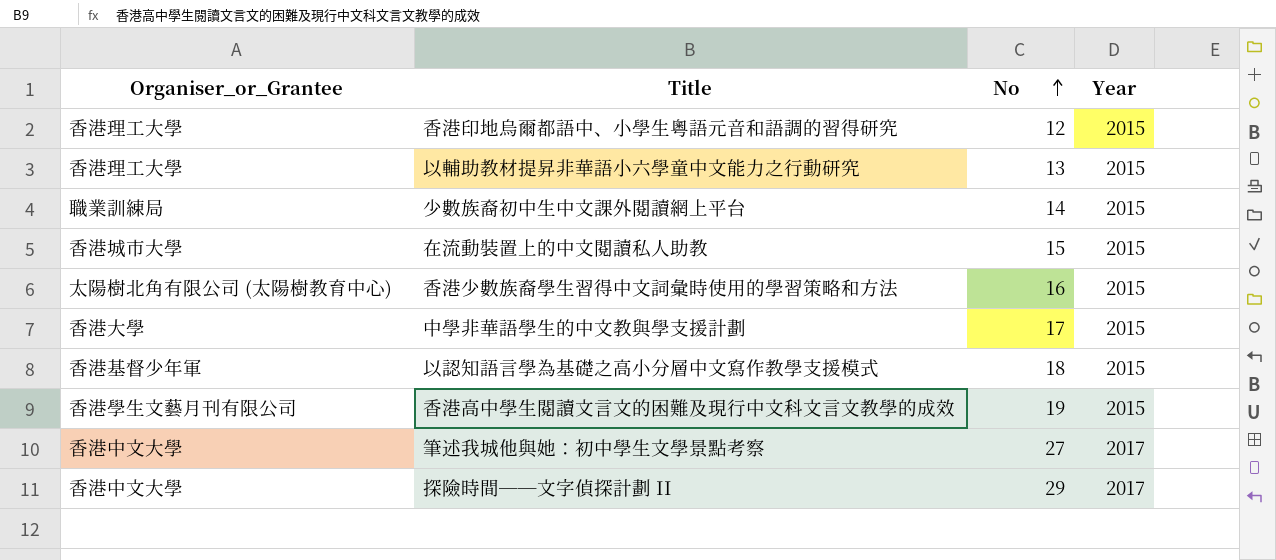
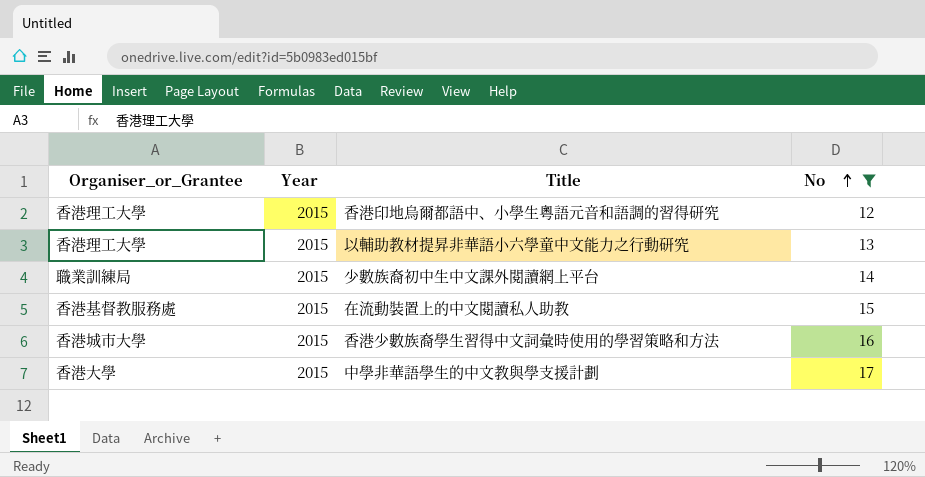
filter: none -> No <= 17
column Year | position: 4 -> 2
在流動裝置上的中文閱讀私人助教 | Organiser_or_Grantee: 香港城市大學 -> 香港基督教服務處
香港少數族裔學生習得中文詞彙時使用的學習策略和方法 | Organiser_or_Grantee: 太陽樹北角有限公司 (太陽樹教育中心) -> 香港城市大學

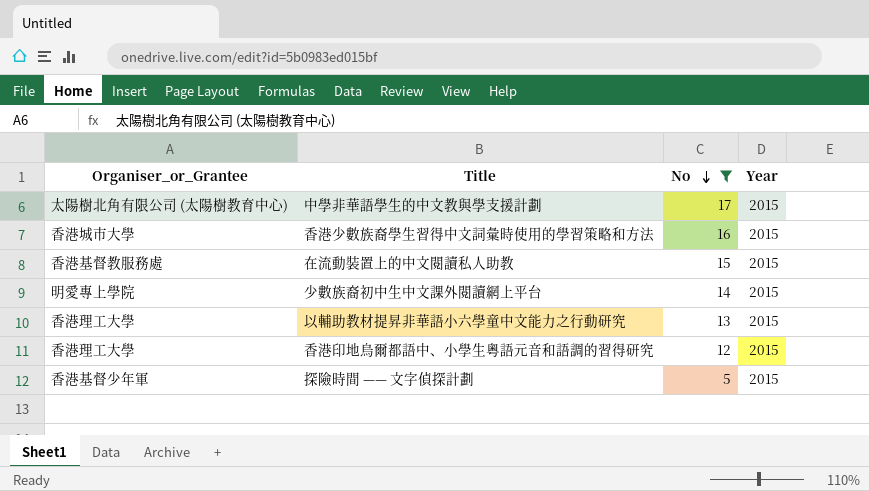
row order: No ascending -> No descending
column Year | position: 2 -> 4
中學非華語學生的中文教與學支援計劃 | Organiser_or_Grantee: 香港大學 -> 太陽樹北角有限公司 (太陽樹教育中心)
少數族裔初中生中文課外閱讀網上平台 | Organiser_or_Grantee: 職業訓練局 -> 明愛專上學院
row 探險時間 —— 文字偵探計劃: none -> 香港基督少年軍 | 5 | 2015

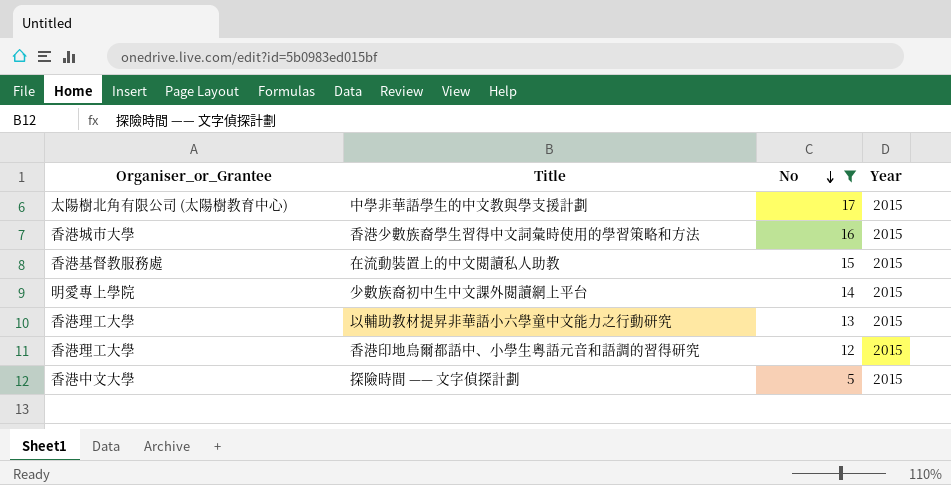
探險時間 —— 文字偵探計劃 | Organiser_or_Grantee: 香港基督少年軍 -> 香港中文大學

